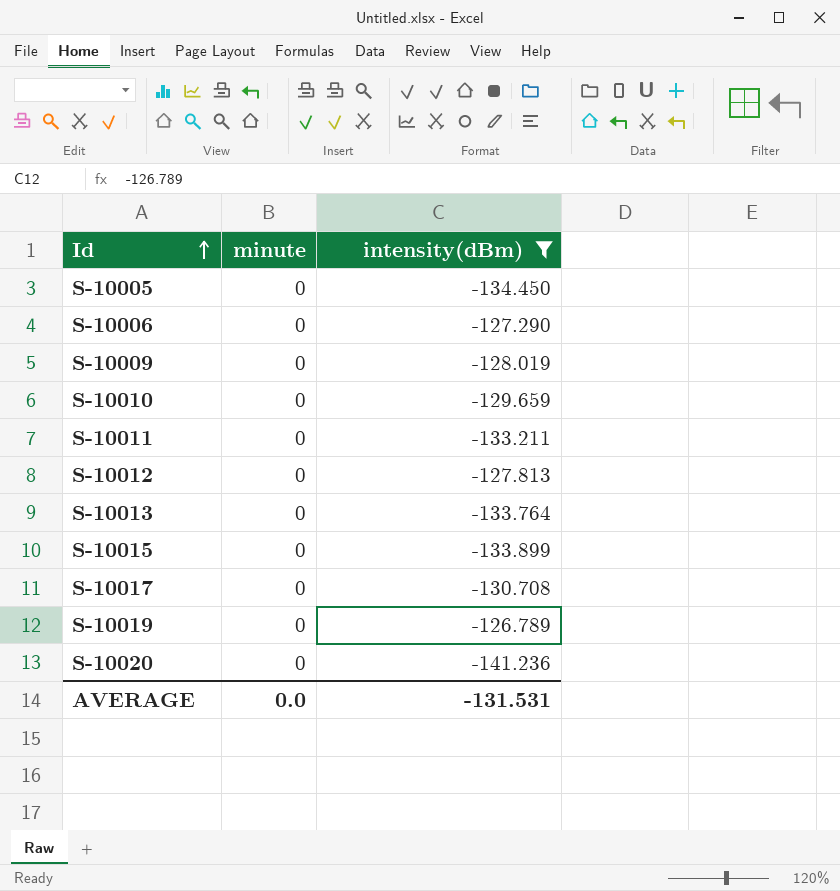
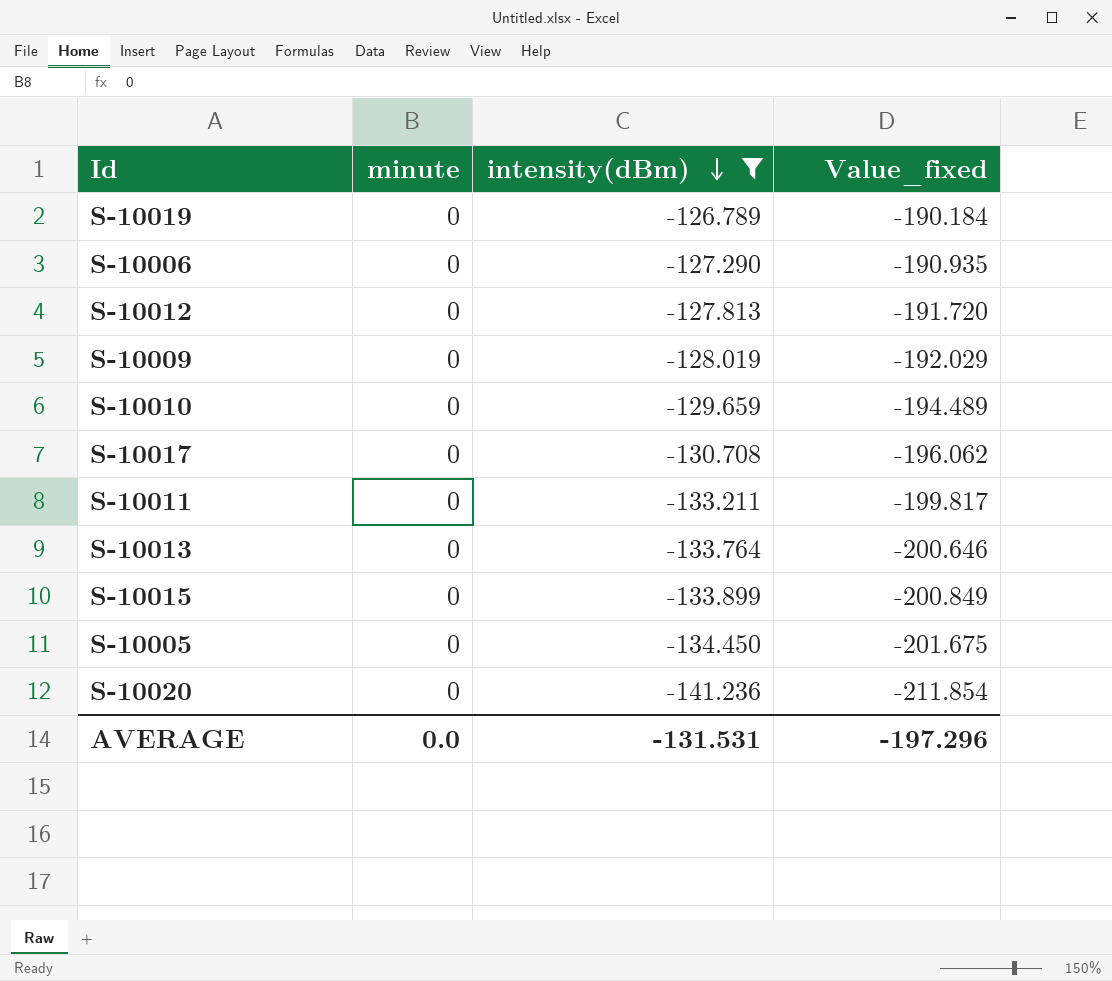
row order: Id ascending -> intensity(dBm) descending
column Value_fixed | formula: none -> [intensity(dBm)] * 1.5

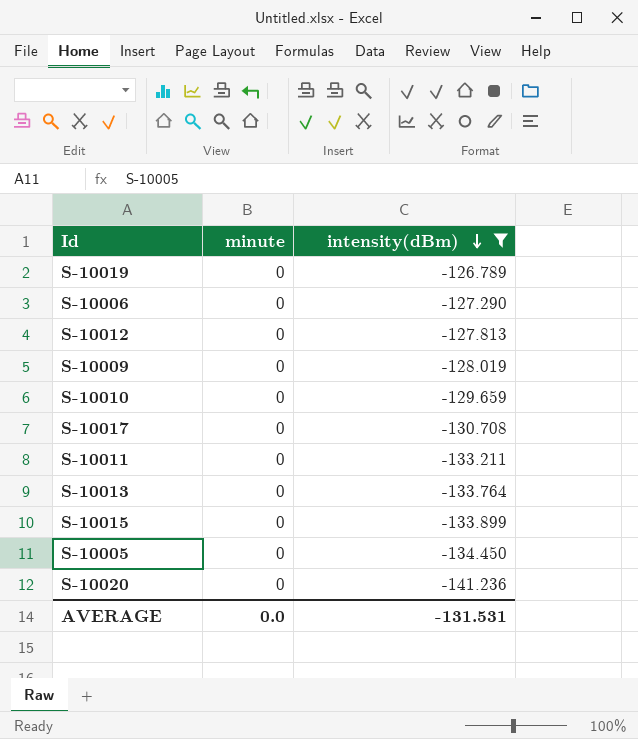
column Value_fixed | formula: [intensity(dBm)] * 1.5 -> none

